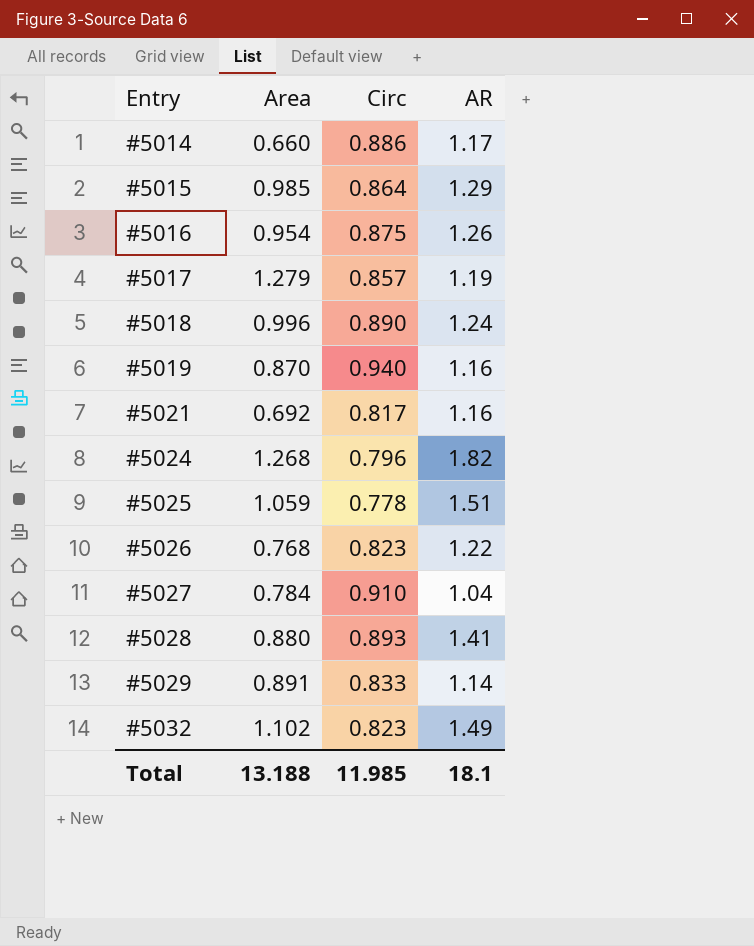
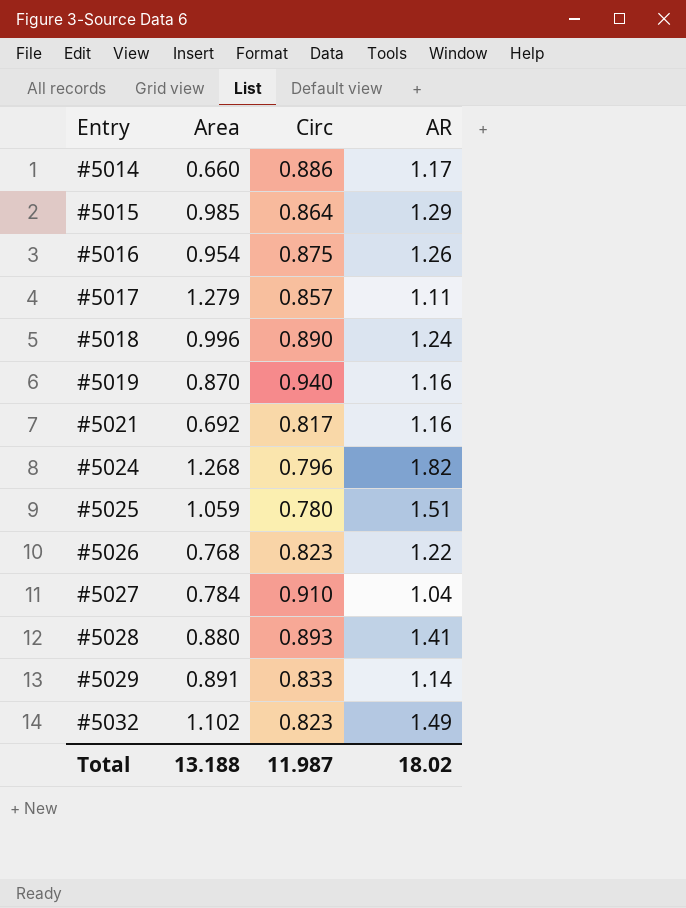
#5017 | AR: 1.19 -> 1.11
#5025 | Circ: 0.778 -> 0.780
Total | Circ: 11.985 -> 11.987
Total | AR: 18.1 -> 18.02

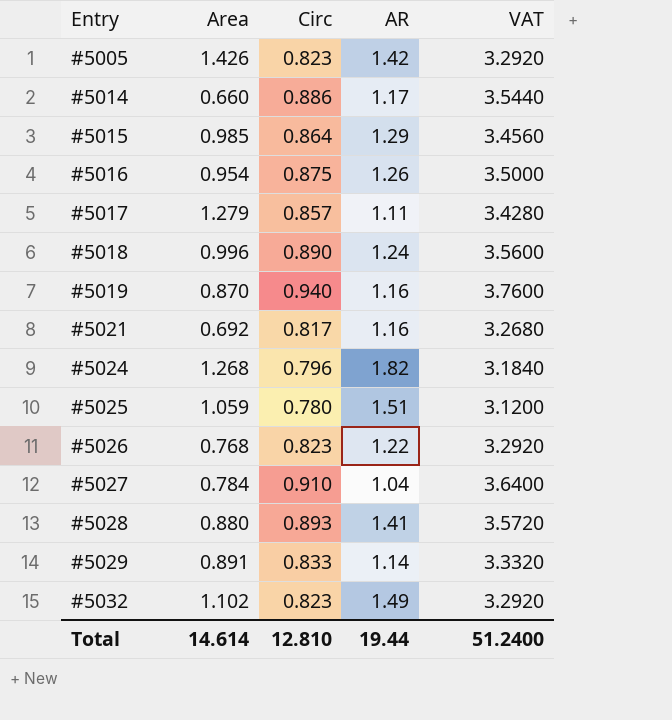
column VAT | formula: none -> [Circ] * 4
row #5005: none -> 1.426 | 0.823 | 1.42 | 3.2920
Total | Area: 13.188 -> 14.614
Total | Circ: 11.987 -> 12.810
Total | AR: 18.02 -> 19.44

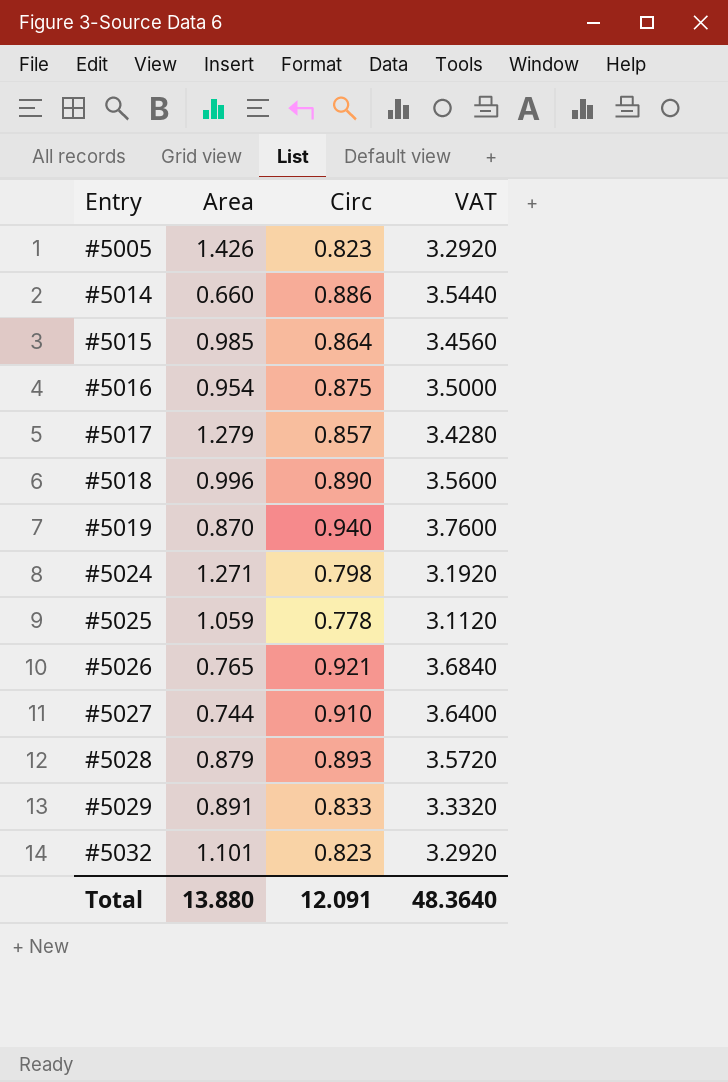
column AR | position: 4 -> none
row #5021: 0.692 | 0.817 | 1.16 | 3.2680 -> none
#5024 | Area: 1.268 -> 1.271
#5024 | Circ: 0.796 -> 0.798
#5024 | VAT: 3.1840 -> 3.1920
#5025 | Circ: 0.780 -> 0.778
#5025 | VAT: 3.1200 -> 3.1120
#5026 | Area: 0.768 -> 0.765
#5026 | Circ: 0.823 -> 0.921
#5026 | VAT: 3.2920 -> 3.6840
#5027 | Area: 0.784 -> 0.744
#5028 | Area: 0.880 -> 0.879
#5032 | Area: 1.102 -> 1.101
Total | Area: 14.614 -> 13.880
Total | Circ: 12.810 -> 12.091
Total | VAT: 51.2400 -> 48.3640

